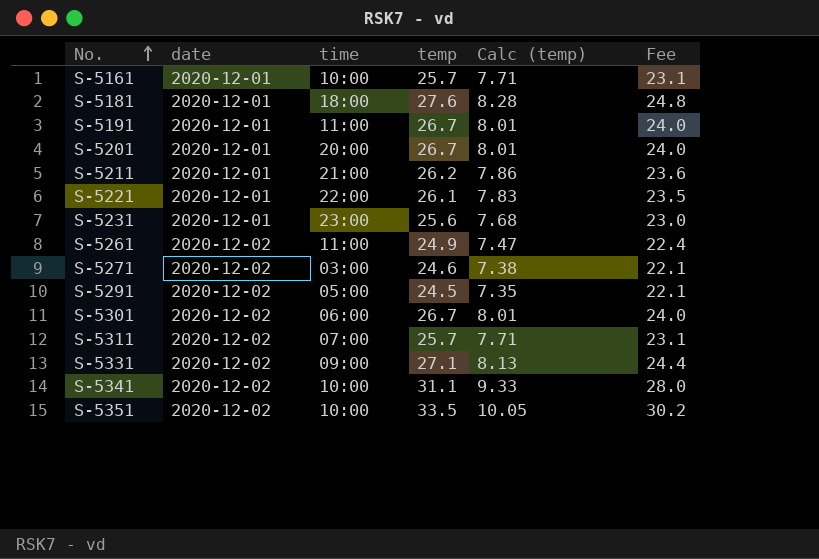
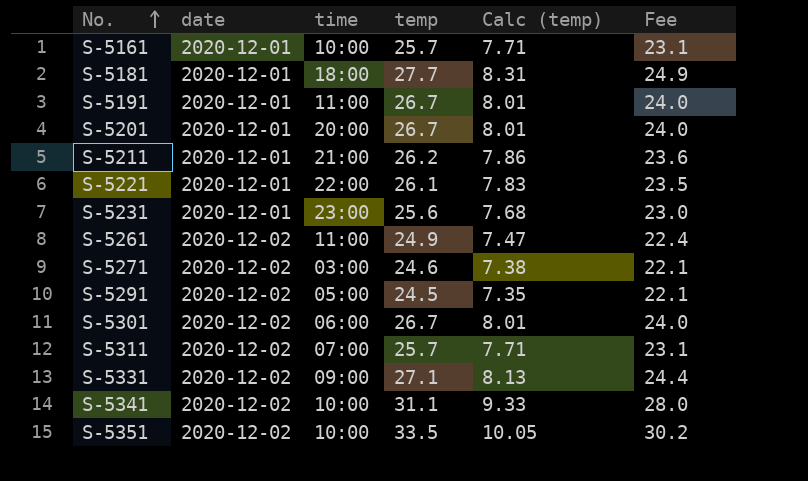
S-5181 | temp: 27.6 -> 27.7
S-5181 | Calc (temp): 8.28 -> 8.31
S-5181 | Fee: 24.8 -> 24.9

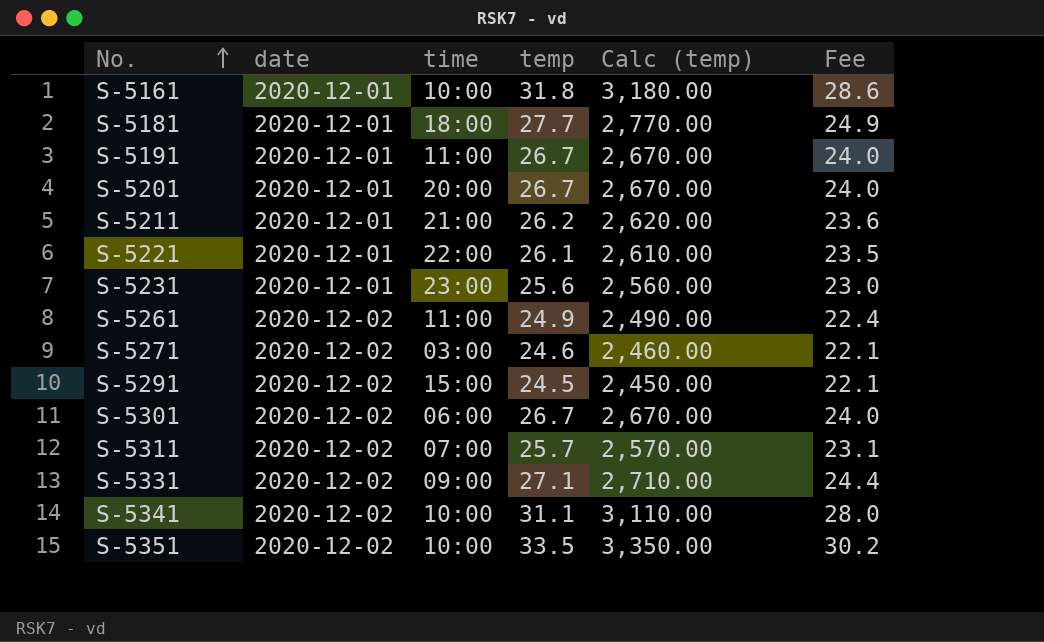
column Calc (temp) | formula: [temp] * 0.3 -> [temp] * 100
S-5161 | temp: 25.7 -> 31.8
S-5161 | Fee: 23.1 -> 28.6
S-5291 | time: 05:00 -> 15:00

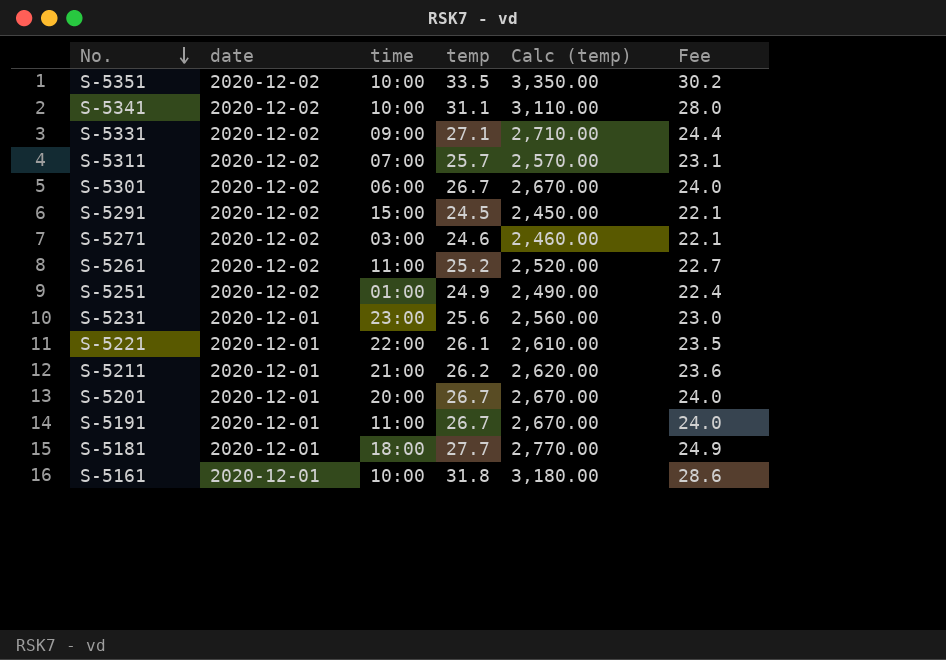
row order: No. ascending -> No. descending
S-5261 | temp: 24.9 -> 25.2
S-5261 | Calc (temp): 2,490.00 -> 2,520.00
S-5261 | Fee: 22.4 -> 22.7
row S-5251: none -> 2020-12-02 | 01:00 | 24.9 | 2,490.00 | 22.4

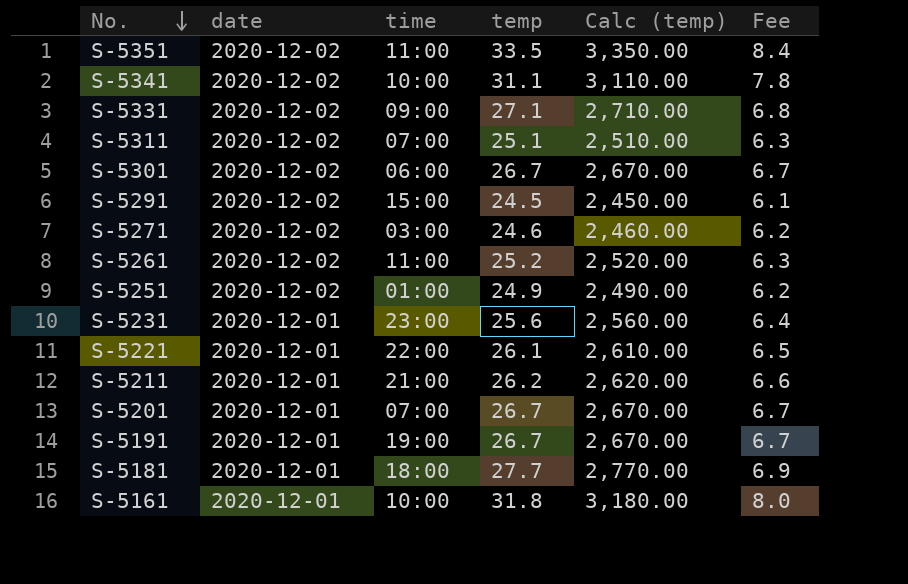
column Fee | formula: [temp] * 0.9 -> [temp] * 0.25
S-5351 | time: 10:00 -> 11:00
S-5311 | temp: 25.7 -> 25.1
S-5311 | Calc (temp): 2,570.00 -> 2,510.00
S-5201 | time: 20:00 -> 07:00
S-5191 | time: 11:00 -> 19:00

